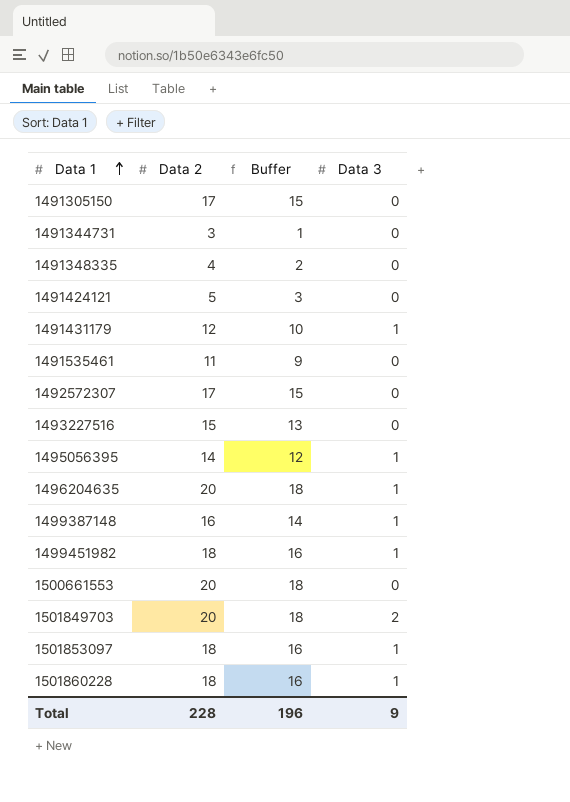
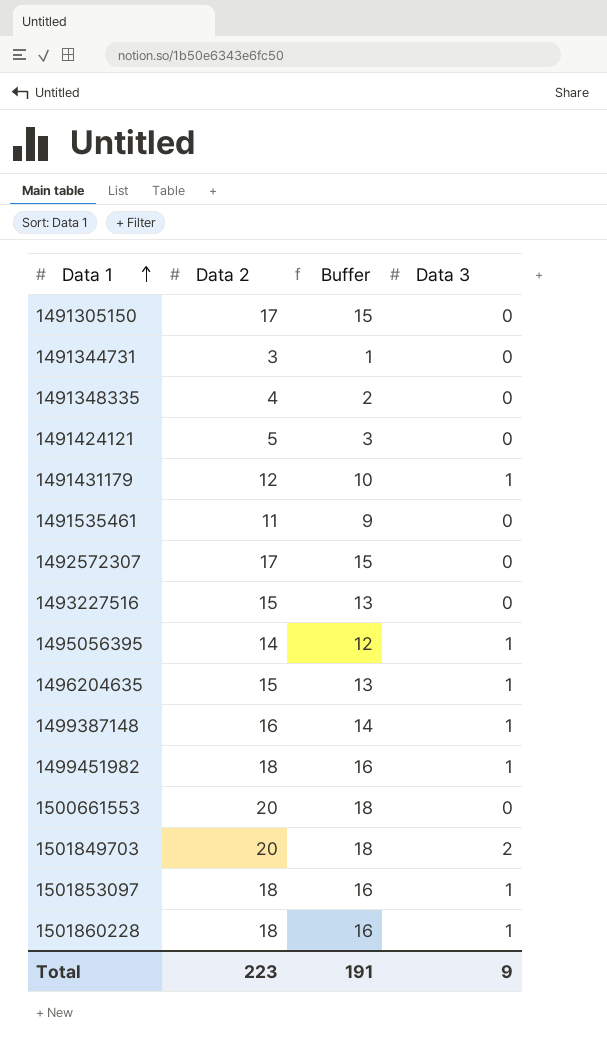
1496204635 | Data 2: 20 -> 15
1496204635 | Buffer: 18 -> 13
Total | Data 2: 228 -> 223
Total | Buffer: 196 -> 191

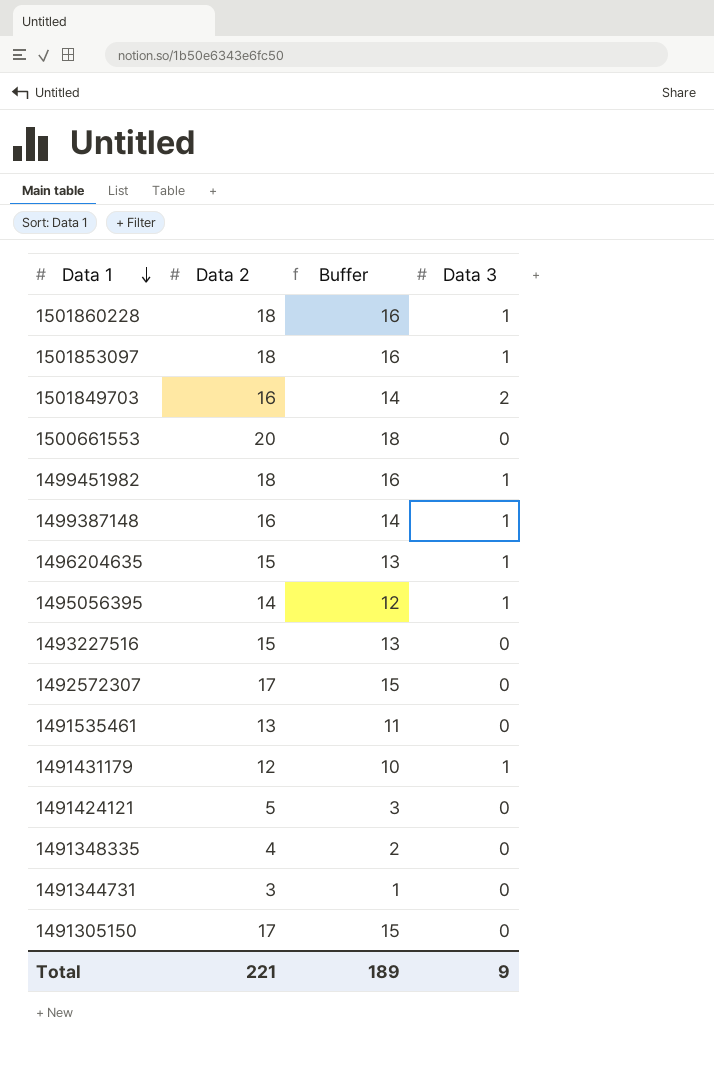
row order: Data 1 ascending -> Data 1 descending
1501849703 | Data 2: 20 -> 16
1501849703 | Buffer: 18 -> 14
1491535461 | Data 2: 11 -> 13
1491535461 | Buffer: 9 -> 11
Total | Data 2: 223 -> 221
Total | Buffer: 191 -> 189

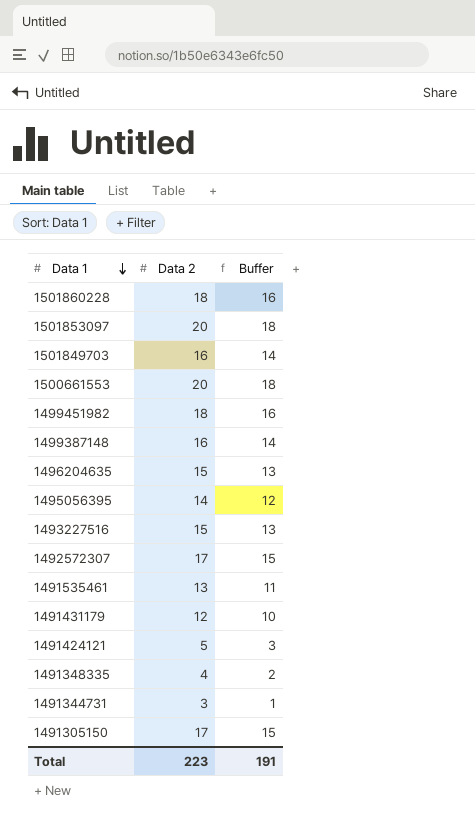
column Data 3 | position: 4 -> none
1501853097 | Data 2: 18 -> 20
1501853097 | Buffer: 16 -> 18
Total | Data 2: 221 -> 223
Total | Buffer: 189 -> 191

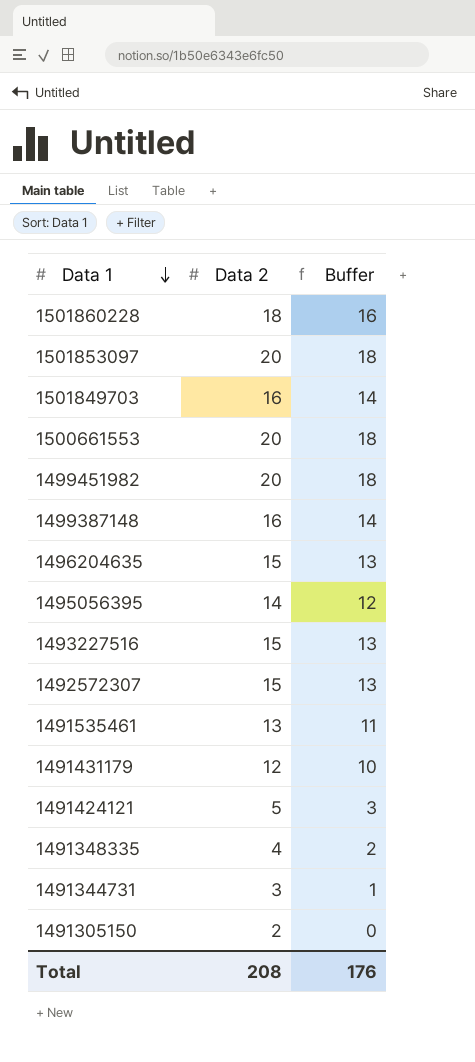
1499451982 | Data 2: 18 -> 20
1499451982 | Buffer: 16 -> 18
1492572307 | Data 2: 17 -> 15
1492572307 | Buffer: 15 -> 13
1491305150 | Data 2: 17 -> 2
1491305150 | Buffer: 15 -> 0
Total | Data 2: 223 -> 208
Total | Buffer: 191 -> 176

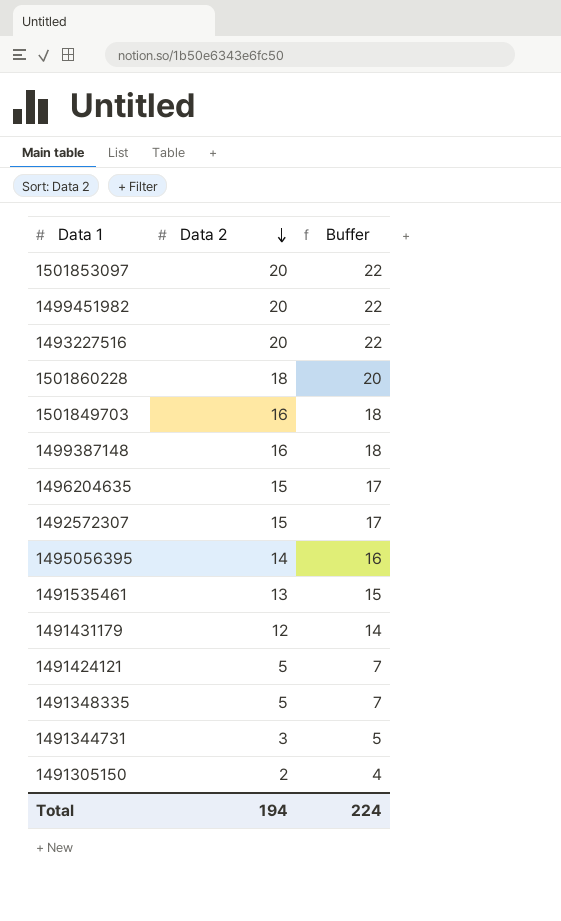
row order: Data 1 descending -> Data 2 descending
column Buffer | formula: [Data 2] - 2 -> [Data 2] + 2
row 1500661553: 20 | 18 -> none
1493227516 | Data 2: 15 -> 20
1491348335 | Data 2: 4 -> 5
Total | Data 2: 208 -> 194
Total | Buffer: 176 -> 224

